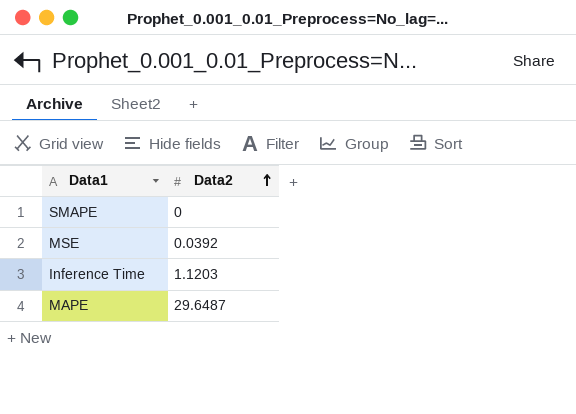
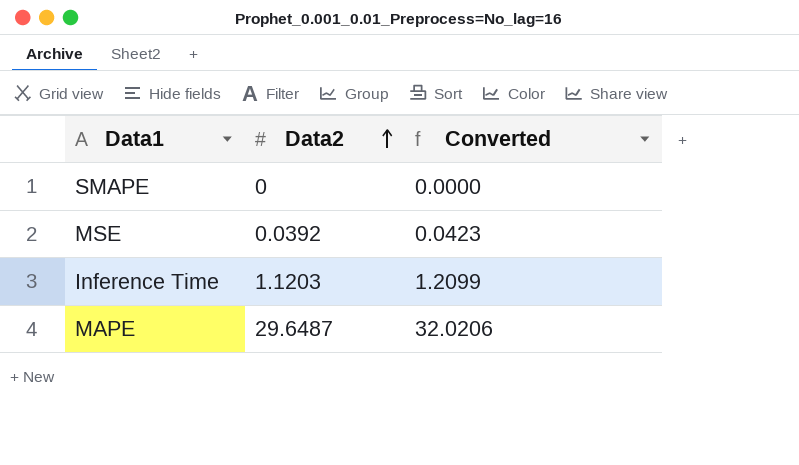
column Converted | formula: none -> [Data2] * 1.08

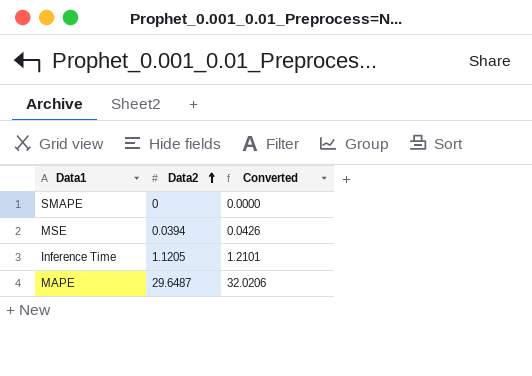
MSE | Data2: 0.0392 -> 0.0394
MSE | Converted: 0.0423 -> 0.0426
Inference Time | Data2: 1.1203 -> 1.1205
Inference Time | Converted: 1.2099 -> 1.2101

